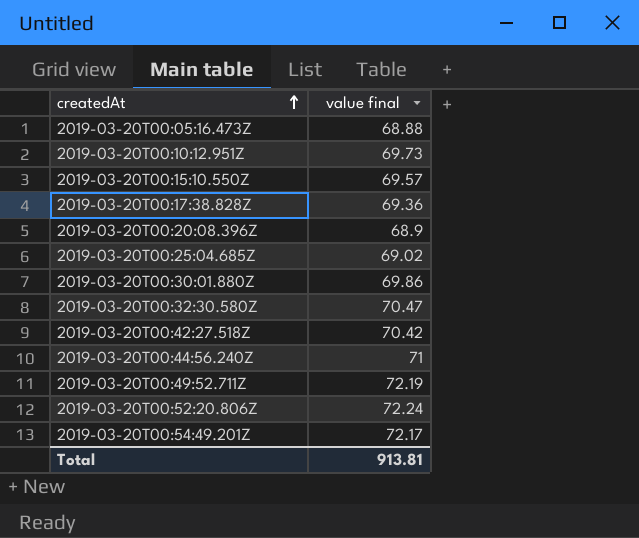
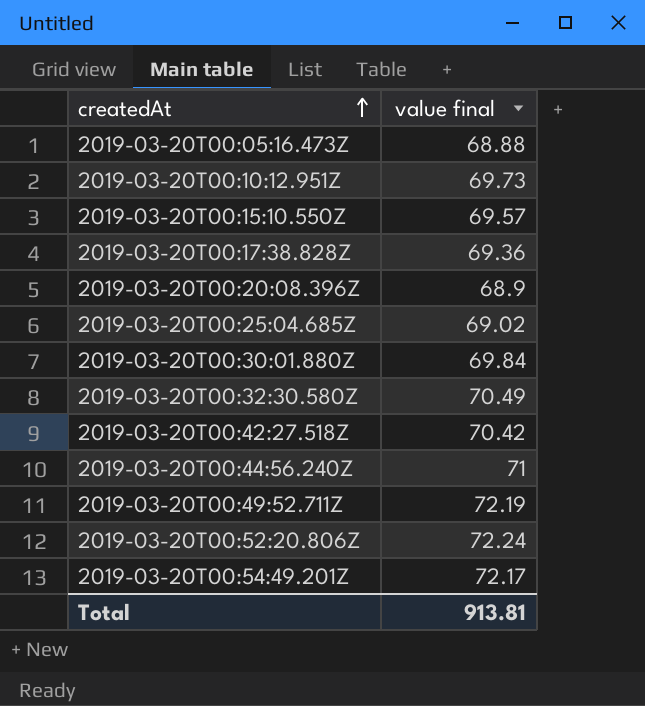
2019-03-20T00:30:01.880Z | value final: 69.86 -> 69.84
2019-03-20T00:32:30.580Z | value final: 70.47 -> 70.49

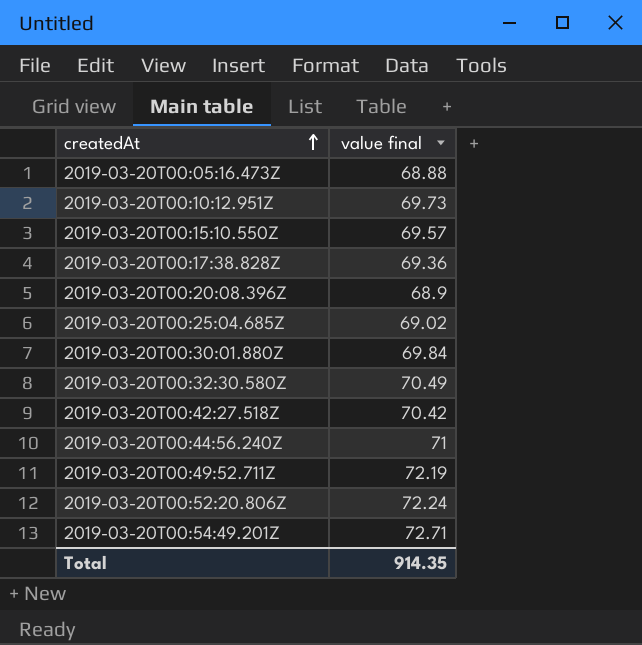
2019-03-20T00:54:49.201Z | value final: 72.17 -> 72.71
Total | value final: 913.81 -> 914.35

